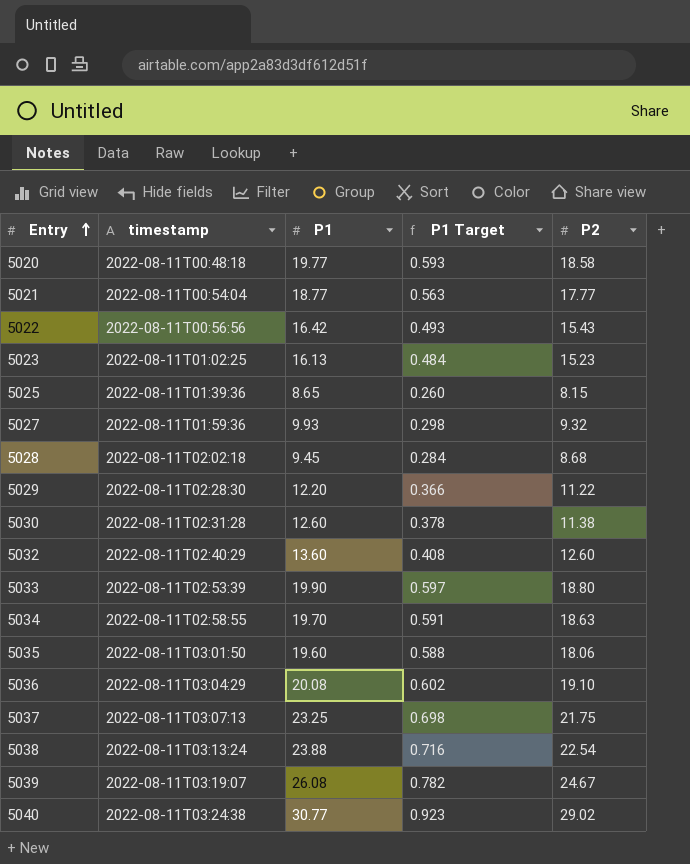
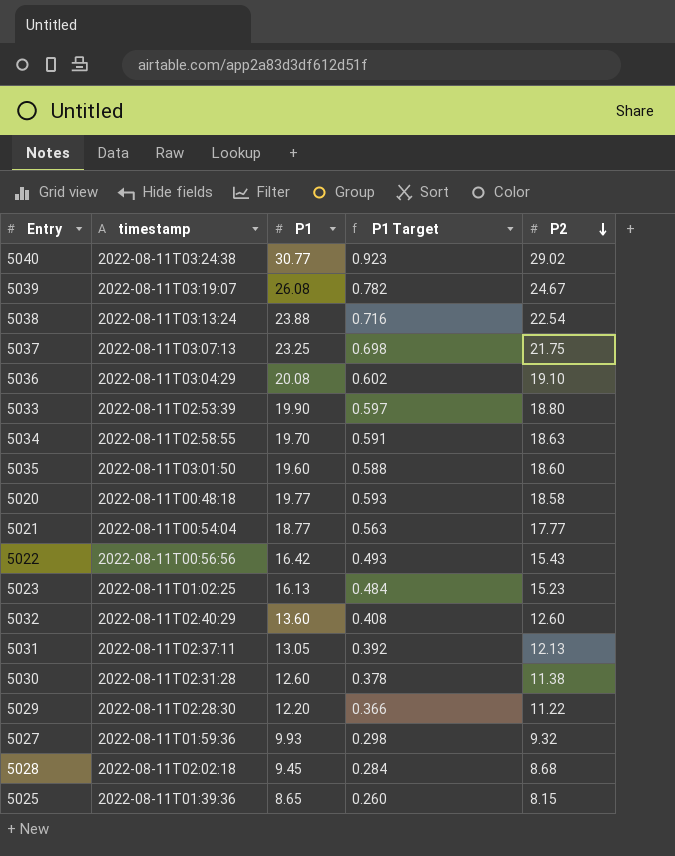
row order: Entry ascending -> P2 descending
5035 | P2: 18.06 -> 18.60
row 5031: none -> 2022-08-11T02:37:11 | 13.05 | 0.392 | 12.13

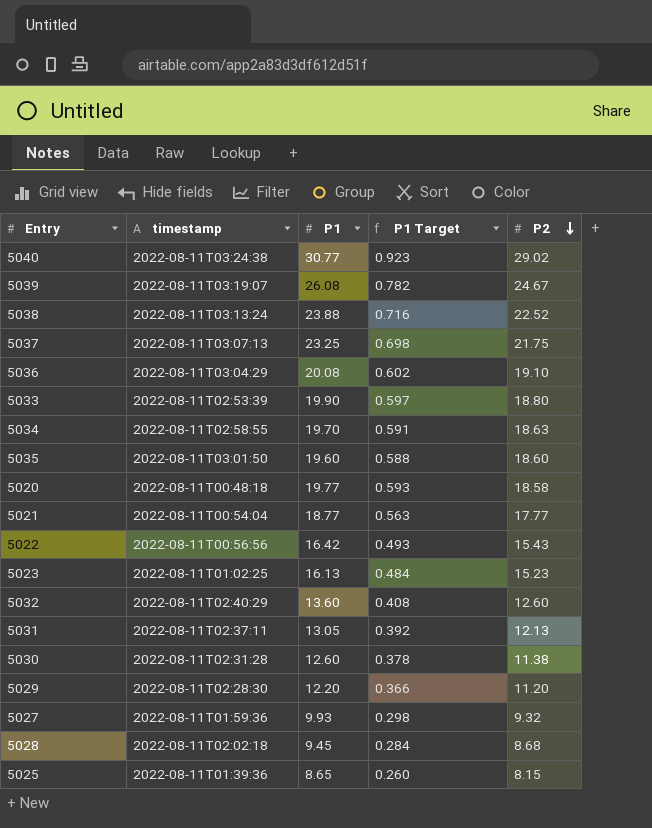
5038 | P2: 22.54 -> 22.52
5029 | P2: 11.22 -> 11.20

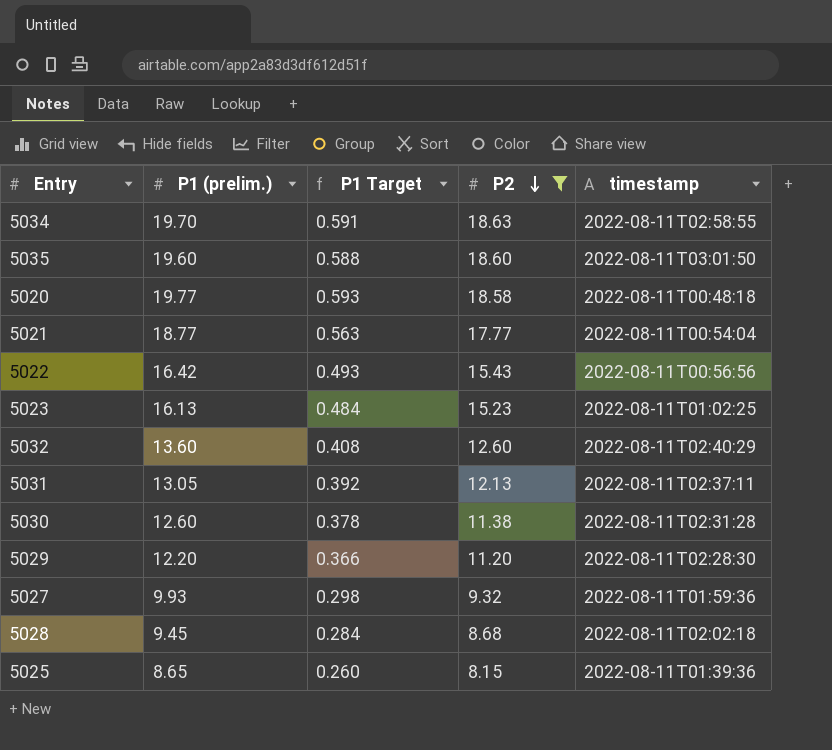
filter: none -> P2 <= 18.63
column name: P1 -> P1 (prelim.)
column timestamp | position: 2 -> 5

